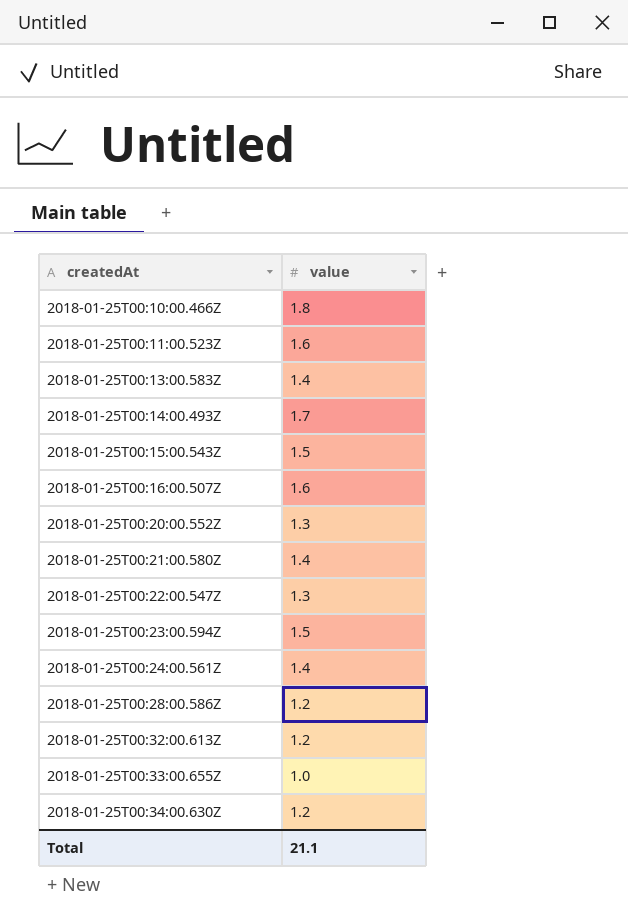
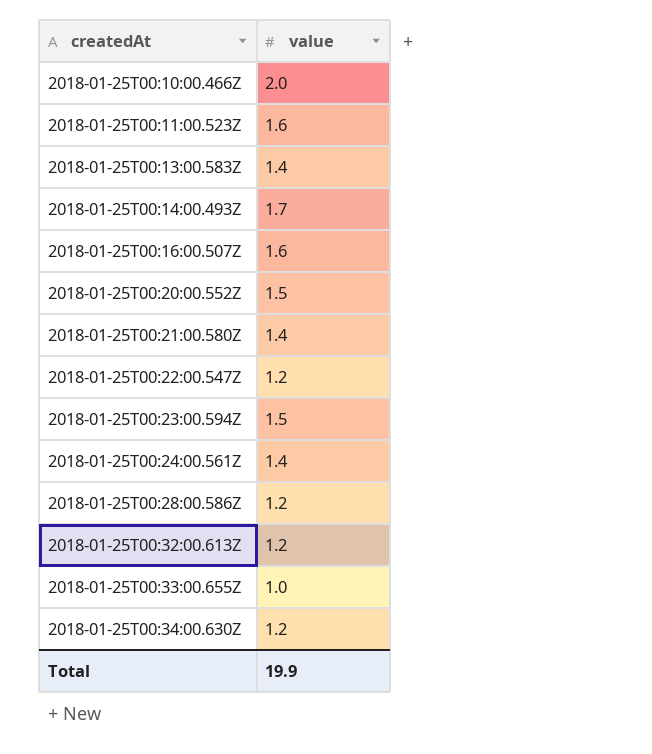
row 2018-01-25T00:15:00.543Z: 1.5 -> none
2018-01-25T00:10:00.466Z | value: 1.8 -> 2.0
2018-01-25T00:20:00.552Z | value: 1.3 -> 1.5
2018-01-25T00:22:00.547Z | value: 1.3 -> 1.2
Total | value: 21.1 -> 19.9

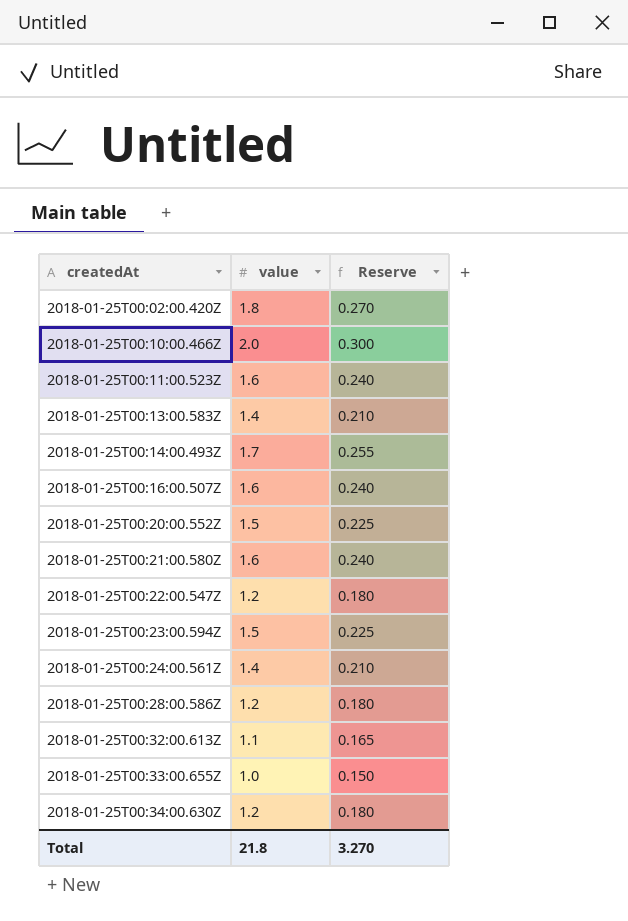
column Reserve | formula: none -> [value] * 0.15
row 2018-01-25T00:02:00.420Z: none -> 1.8 | 0.270
2018-01-25T00:21:00.580Z | value: 1.4 -> 1.6
2018-01-25T00:32:00.613Z | value: 1.2 -> 1.1
Total | value: 19.9 -> 21.8

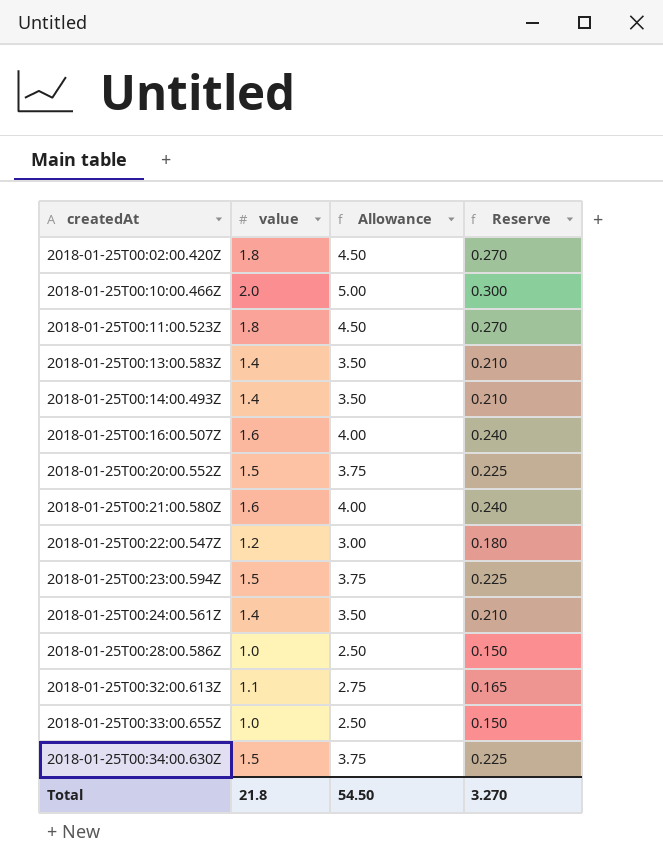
column Allowance | formula: none -> [value] * 2.5
2018-01-25T00:11:00.523Z | value: 1.6 -> 1.8
2018-01-25T00:11:00.523Z | Reserve: 0.240 -> 0.270
2018-01-25T00:14:00.493Z | value: 1.7 -> 1.4
2018-01-25T00:14:00.493Z | Reserve: 0.255 -> 0.210
2018-01-25T00:28:00.586Z | value: 1.2 -> 1.0
2018-01-25T00:28:00.586Z | Reserve: 0.180 -> 0.150
2018-01-25T00:34:00.630Z | value: 1.2 -> 1.5
2018-01-25T00:34:00.630Z | Reserve: 0.180 -> 0.225

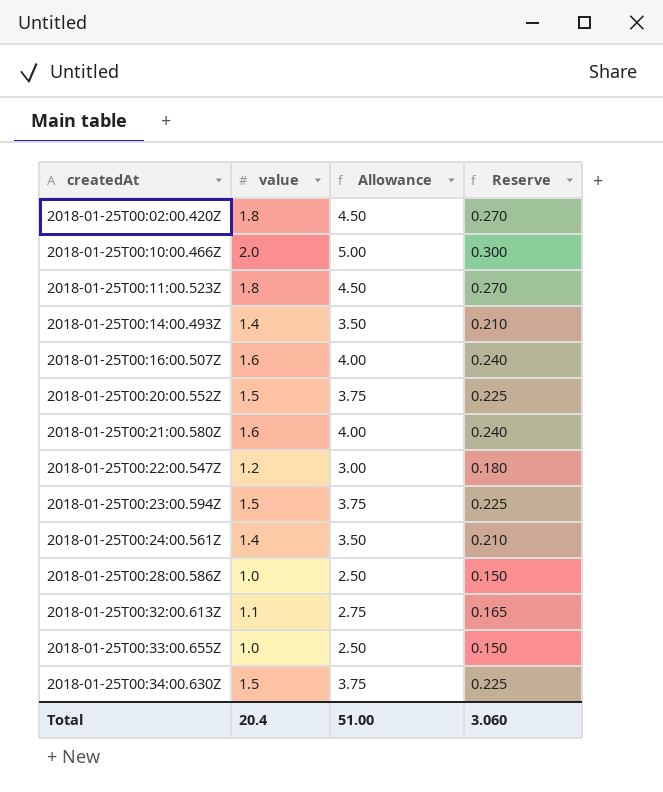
row 2018-01-25T00:13:00.583Z: 1.4 | 3.50 | 0.210 -> none
Total | value: 21.8 -> 20.4
Total | Allowance: 54.50 -> 51.00
Total | Reserve: 3.270 -> 3.060

